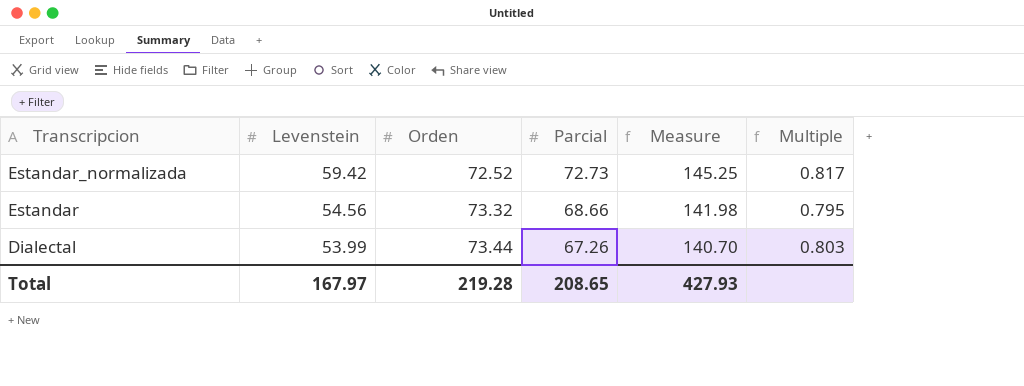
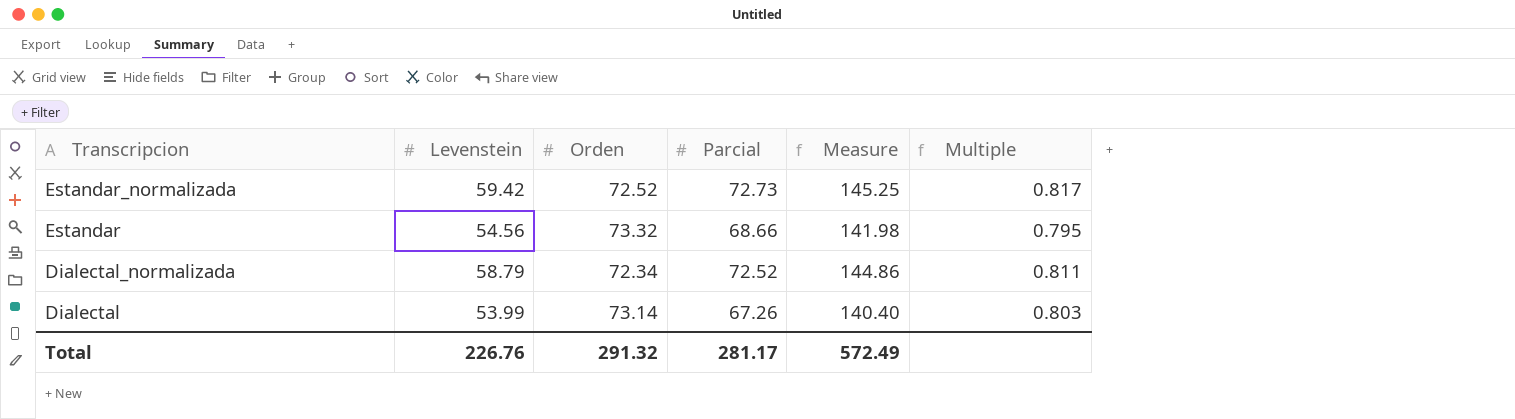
row Dialectal_normalizada: none -> 58.79 | 72.34 | 72.52 | 144.86 | 0.811
Dialectal | Orden: 73.44 -> 73.14
Dialectal | Measure: 140.70 -> 140.40
Total | Levenstein: 167.97 -> 226.76
Total | Orden: 219.28 -> 291.32
Total | Parcial: 208.65 -> 281.17
Total | Measure: 427.93 -> 572.49

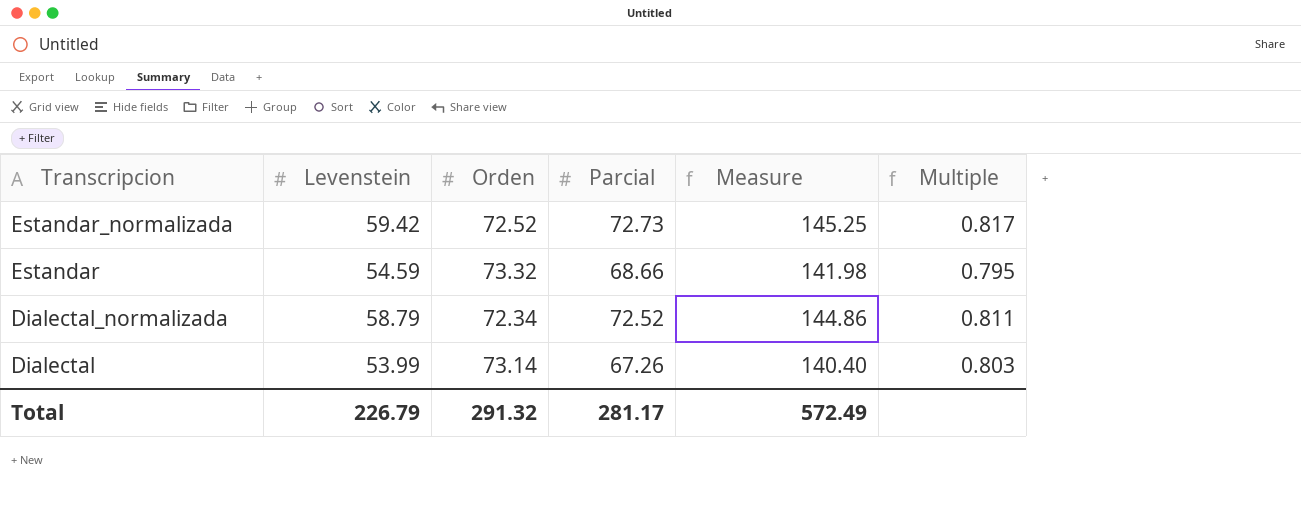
Estandar | Levenstein: 54.56 -> 54.59
Total | Levenstein: 226.76 -> 226.79

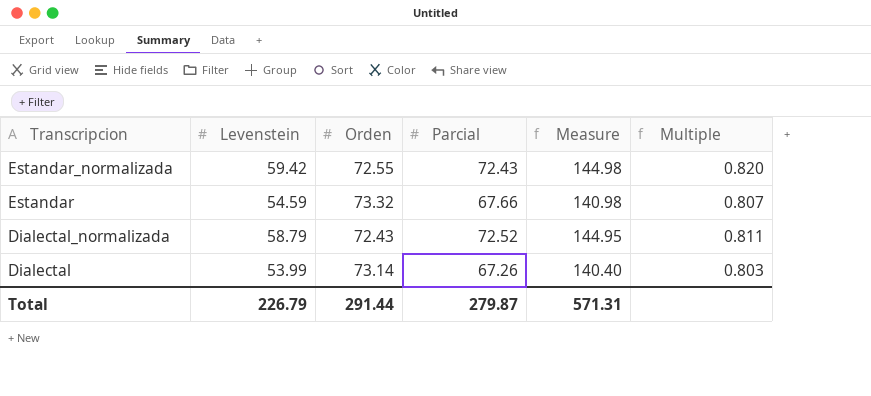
Estandar_normalizada | Orden: 72.52 -> 72.55
Estandar_normalizada | Parcial: 72.73 -> 72.43
Estandar_normalizada | Measure: 145.25 -> 144.98
Estandar_normalizada | Multiple: 0.817 -> 0.820
Estandar | Parcial: 68.66 -> 67.66
Estandar | Measure: 141.98 -> 140.98
Estandar | Multiple: 0.795 -> 0.807
Dialectal_normalizada | Orden: 72.34 -> 72.43
Dialectal_normalizada | Measure: 144.86 -> 144.95
Total | Orden: 291.32 -> 291.44
Total | Parcial: 281.17 -> 279.87
Total | Measure: 572.49 -> 571.31

